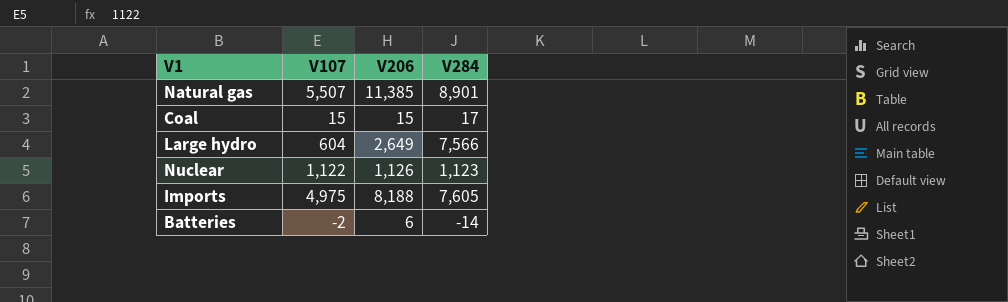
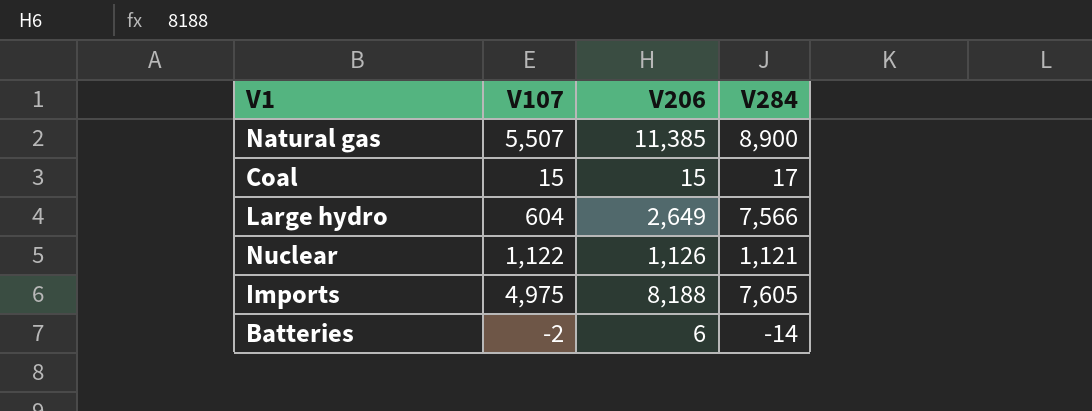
Natural gas | V284: 8,901 -> 8,900
Nuclear | V284: 1,123 -> 1,121

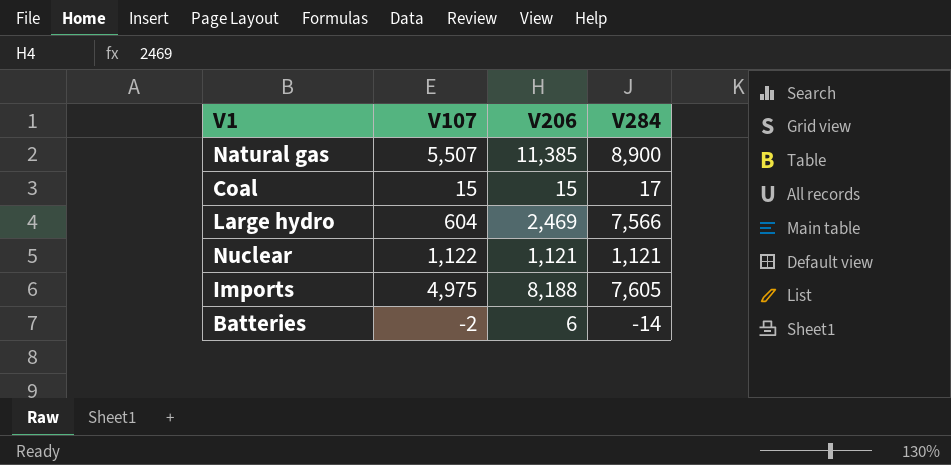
Large hydro | V206: 2,649 -> 2,469
Nuclear | V206: 1,126 -> 1,121

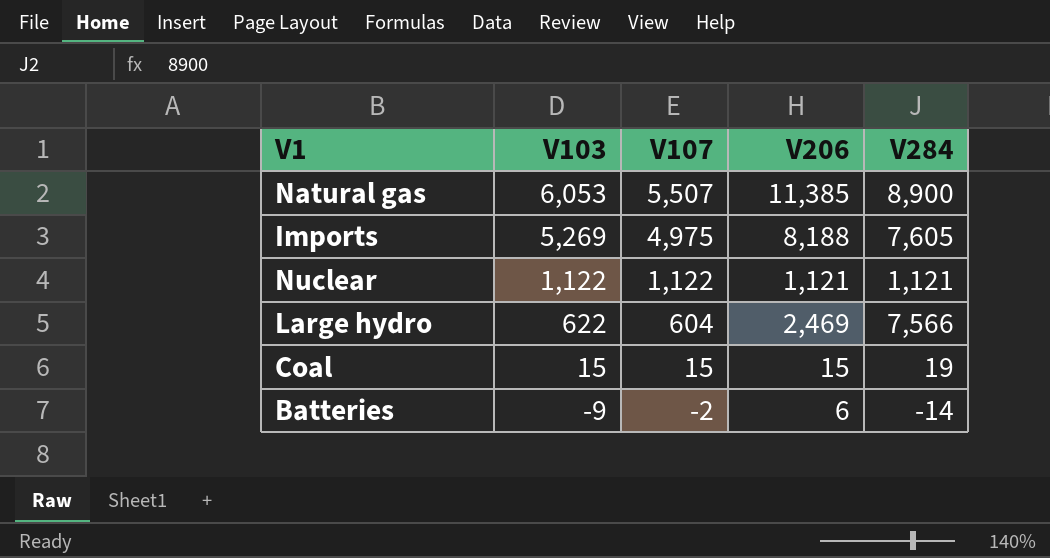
row order: none -> V103 descending
column V103 | position: none -> 2
Coal | V284: 17 -> 19

